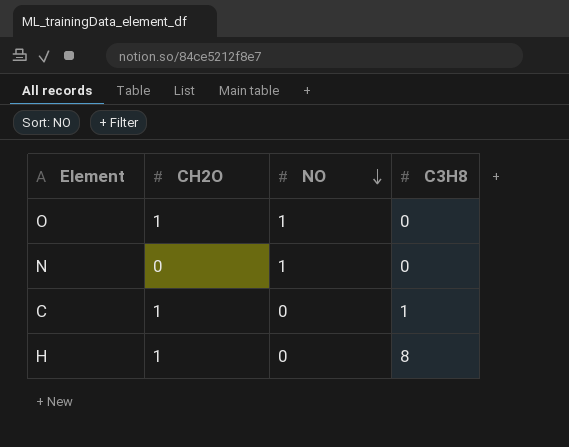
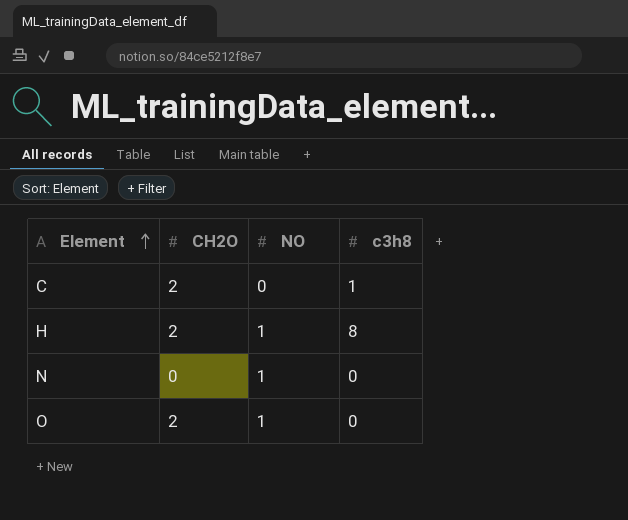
row order: NO descending -> Element ascending
column name: C3H8 -> c3h8
C | CH2O: 1 -> 2
H | CH2O: 1 -> 2
H | NO: 0 -> 1
O | CH2O: 1 -> 2

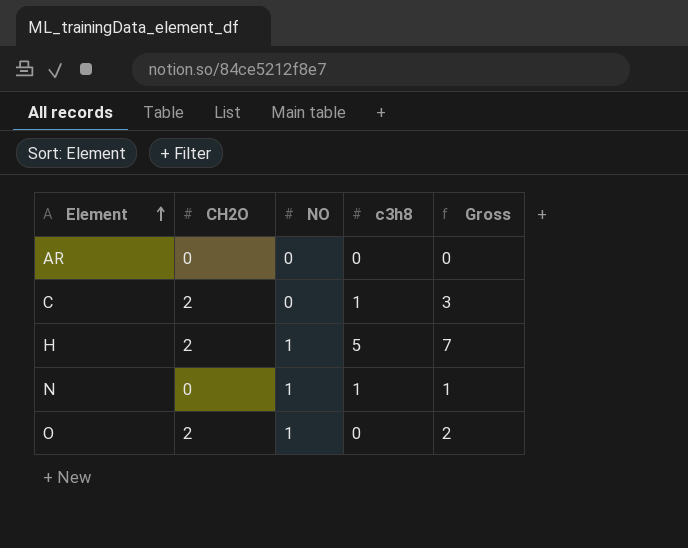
column Gross | formula: none -> [CH2O] + [c3h8]
row AR: none -> 0 | 0 | 0 | 0
H | c3h8: 8 -> 5
N | c3h8: 0 -> 1

